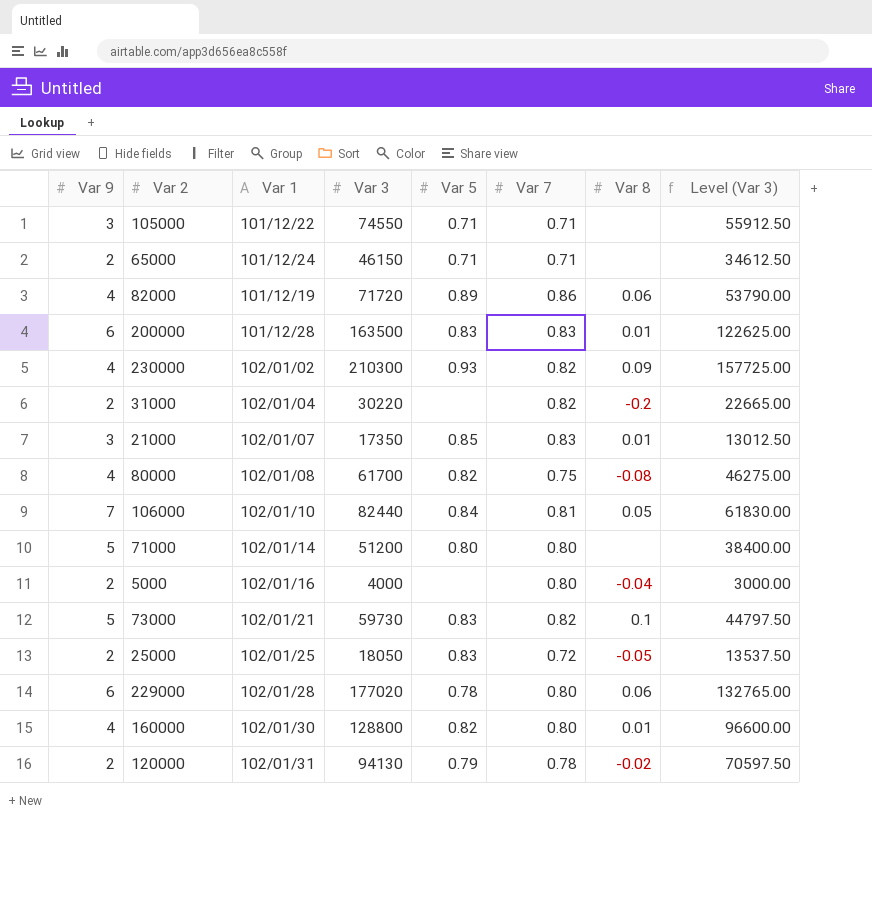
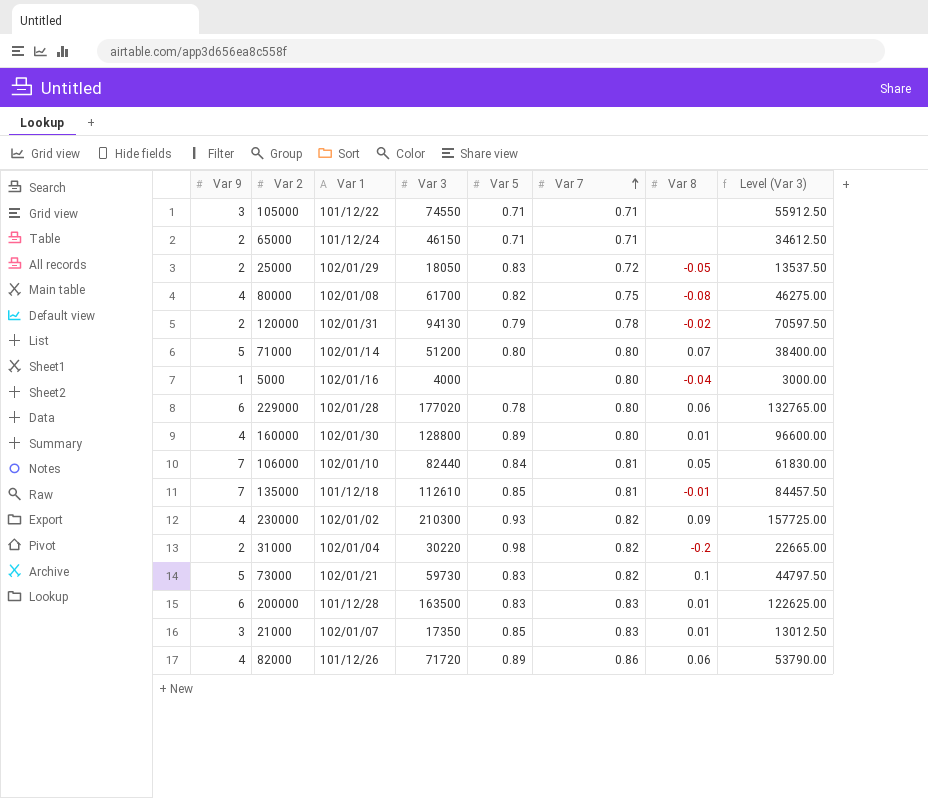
row order: none -> Var 7 ascending
25000 | Var 1: 102/01/25 -> 102/01/29
71000 | Var 8: none -> 0.07
5000 | Var 9: 2 -> 1
160000 | Var 5: 0.82 -> 0.89
row 135000: none -> 7 | 101/12/18 | 112610 | 0.85 | 0.81 | -0.01 | 84457.50
31000 | Var 5: none -> 0.98
82000 | Var 1: 101/12/19 -> 101/12/26

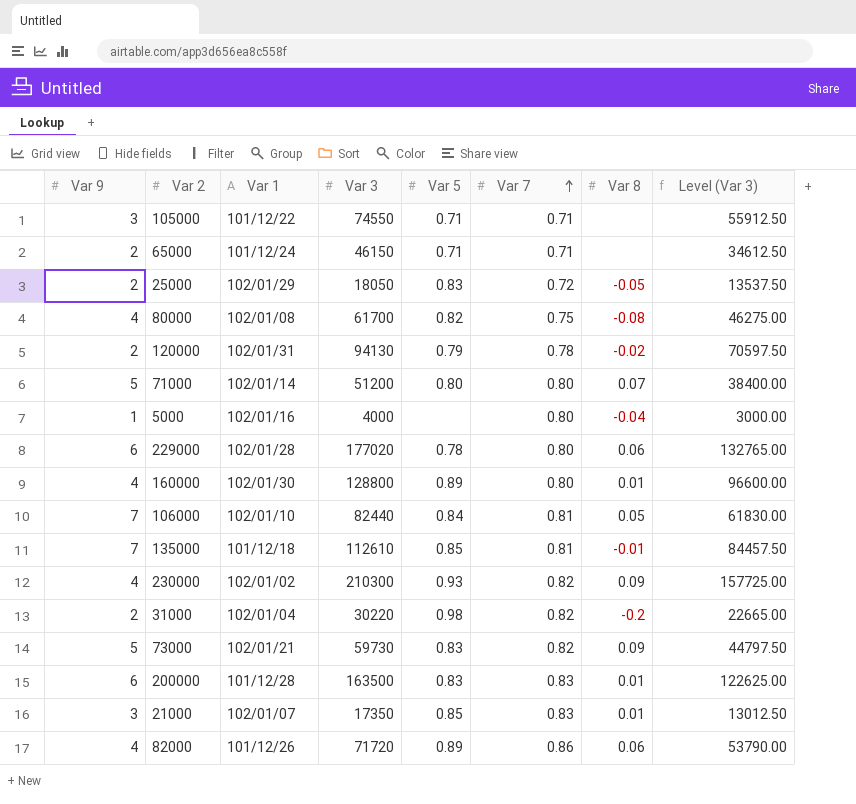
73000 | Var 8: 0.1 -> 0.09

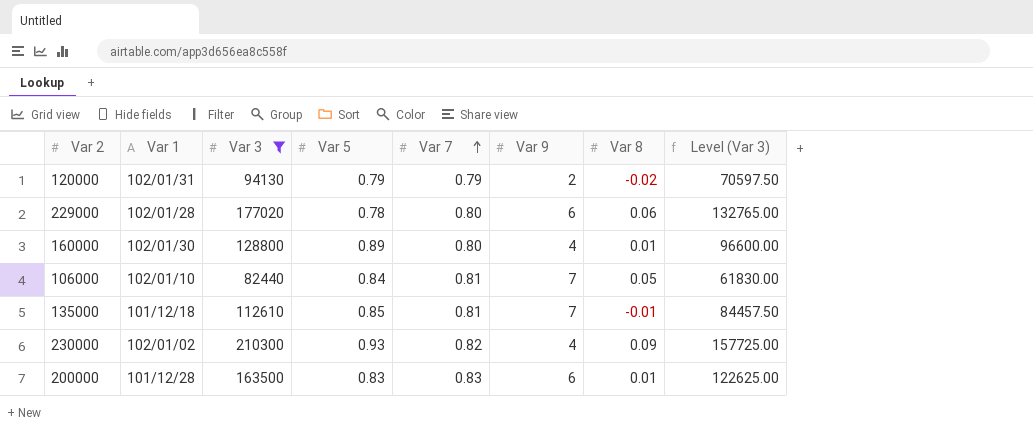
filter: none -> Var 3 >= 82440
column Var 9 | position: 1 -> 6
120000 | Var 7: 0.78 -> 0.79

